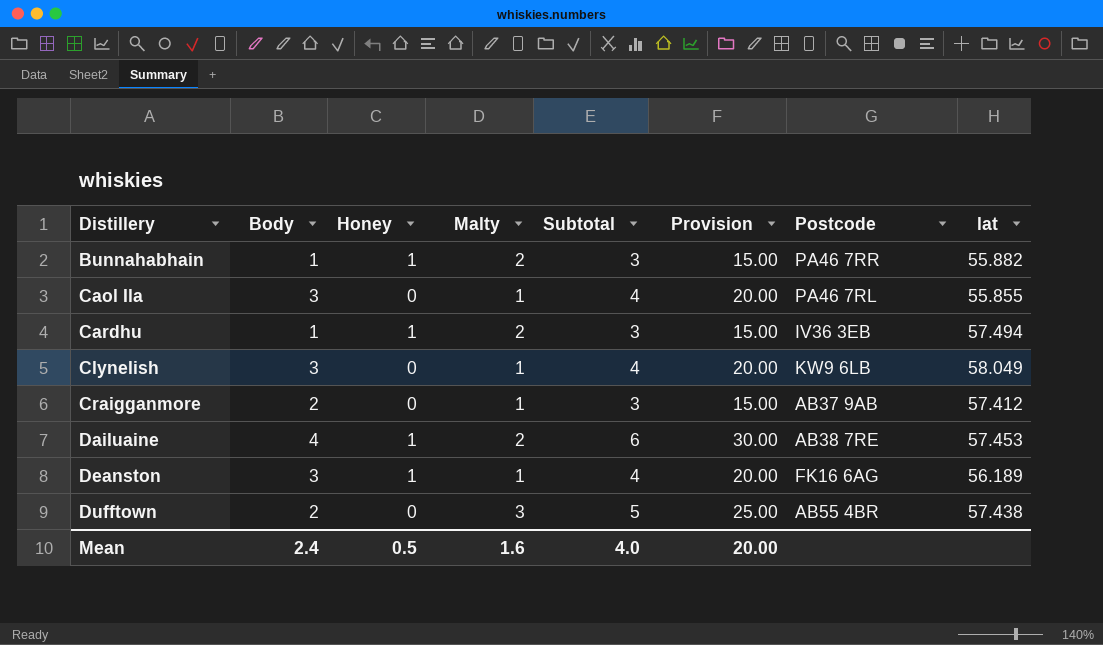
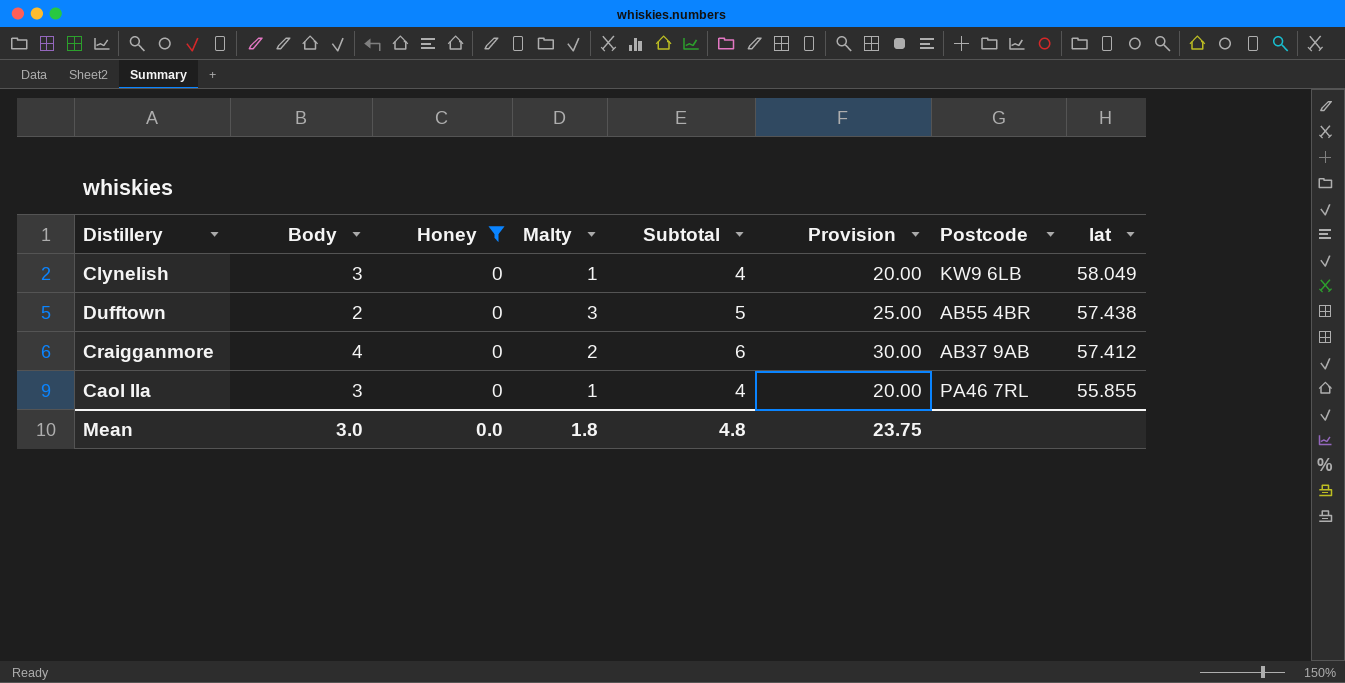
filter: none -> Honey = 0
row order: Distillery ascending -> lat descending
Craigganmore | Body: 2 -> 4
Craigganmore | Malty: 1 -> 2
Craigganmore | Subtotal: 3 -> 6
Craigganmore | Provision: 15.00 -> 30.00
Mean | Body: 2.4 -> 3.0
Mean | Honey: 0.5 -> 0.0
Mean | Malty: 1.6 -> 1.8
Mean | Subtotal: 4.0 -> 4.8
Mean | Provision: 20.00 -> 23.75

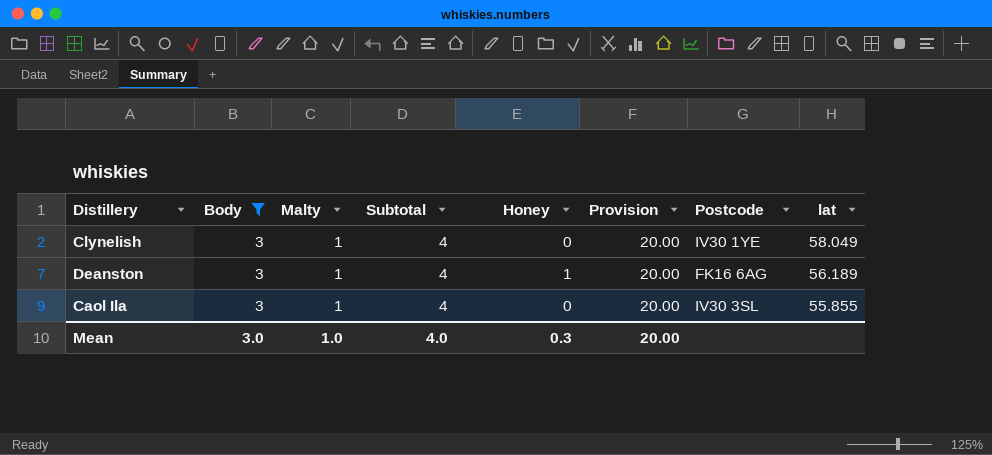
filter: Honey = 0 -> Body = 3
column Honey | position: 3 -> 5
Clynelish | Postcode: KW9 6LB -> IV30 1YE
Caol Ila | Postcode: PA46 7RL -> IV30 3SL
Mean | Malty: 1.8 -> 1.0
Mean | Subtotal: 4.8 -> 4.0
Mean | Honey: 0.0 -> 0.3
Mean | Provision: 23.75 -> 20.00

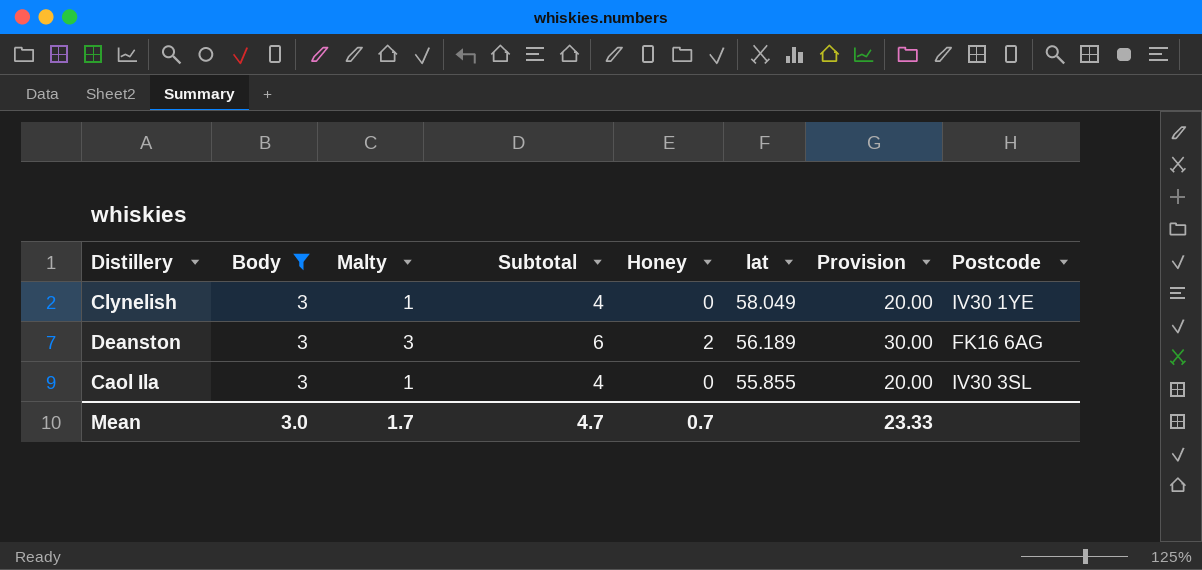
column lat | position: 8 -> 6
Deanston | Malty: 1 -> 3
Deanston | Subtotal: 4 -> 6
Deanston | Honey: 1 -> 2
Deanston | Provision: 20.00 -> 30.00
Mean | Malty: 1.0 -> 1.7
Mean | Subtotal: 4.0 -> 4.7
Mean | Honey: 0.3 -> 0.7
Mean | Provision: 20.00 -> 23.33

